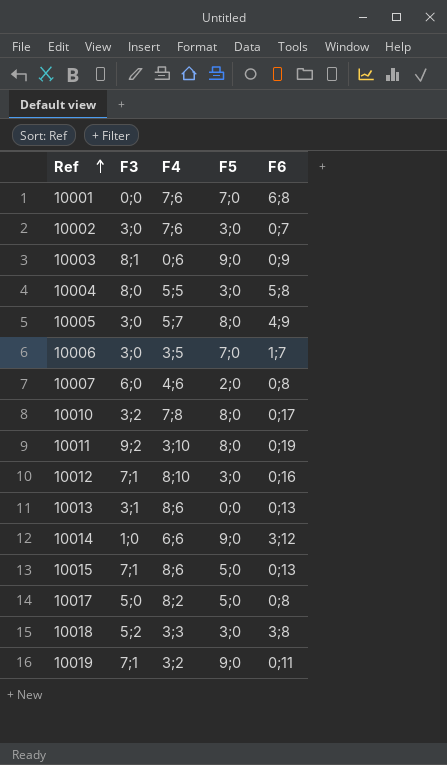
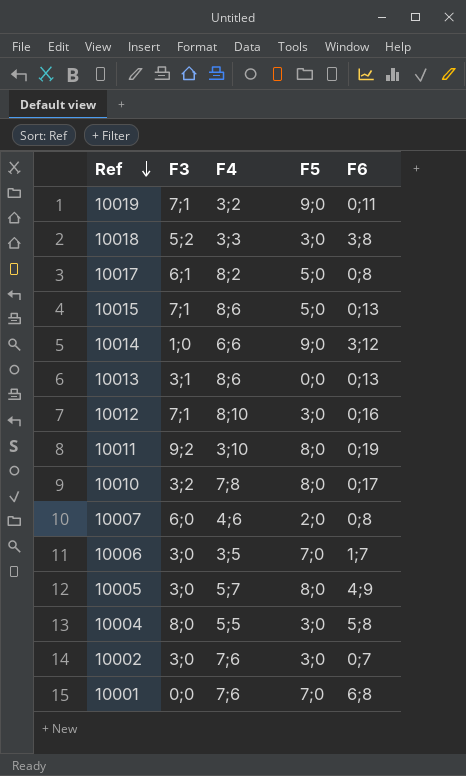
row order: Ref ascending -> Ref descending
row 10003: 8;1 | 0;6 | 9;0 | 0;9 -> none
10017 | F3: 5;0 -> 6;1

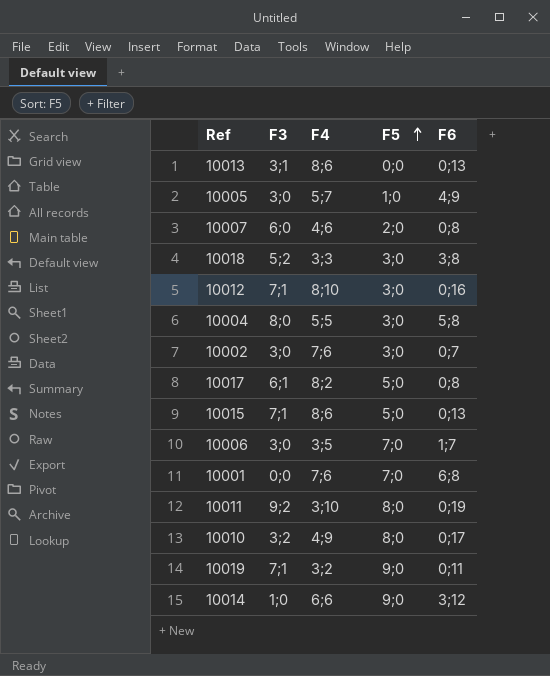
row order: Ref descending -> F5 ascending
10005 | F5: 8;0 -> 1;0
10010 | F4: 7;8 -> 4;9

